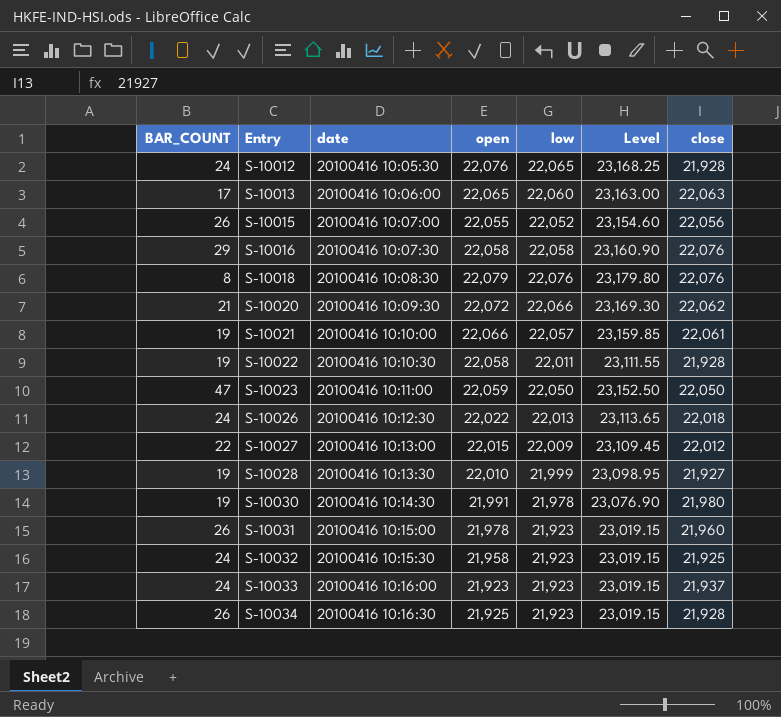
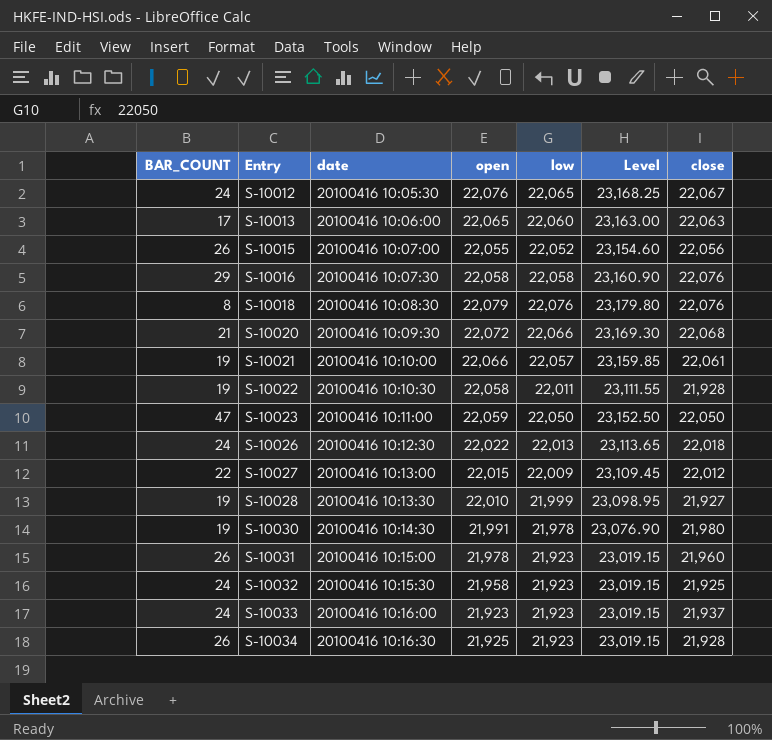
S-10012 | close: 21,928 -> 22,067
S-10020 | close: 22,062 -> 22,068

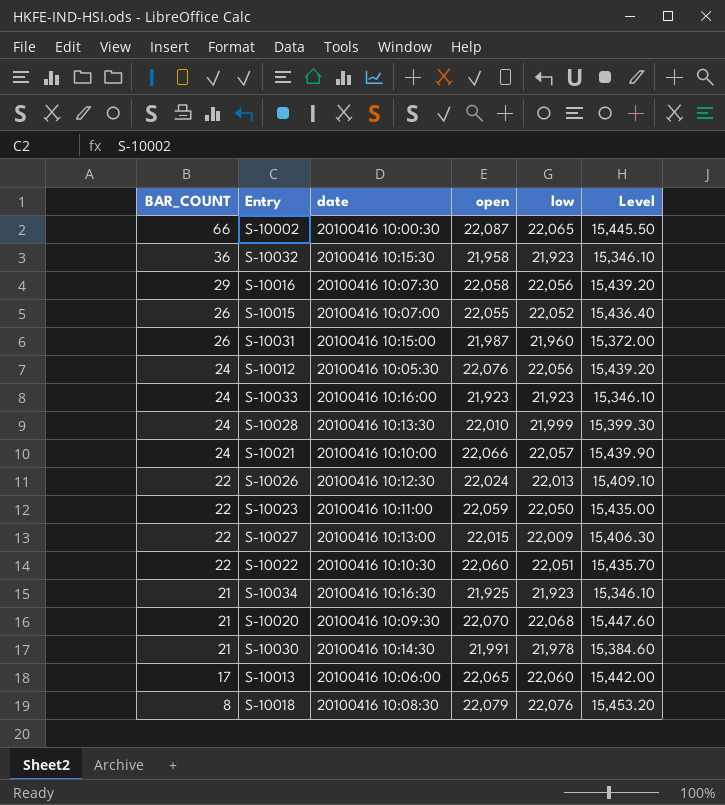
row order: Entry ascending -> BAR_COUNT descending
column close | position: 7 -> none
column Level | formula: [low] * 1.05 -> [low] * 0.7
row S-10002: none -> 66 | 20100416 10:00:30 | 22,087 | 22,065 | 15,445.50
S-10032 | BAR_COUNT: 24 -> 36
S-10016 | low: 22,058 -> 22,056
S-10031 | open: 21,978 -> 21,987
S-10031 | low: 21,923 -> 21,960
S-10012 | low: 22,065 -> 22,056
S-10028 | BAR_COUNT: 19 -> 24
S-10021 | BAR_COUNT: 19 -> 24
S-10026 | BAR_COUNT: 24 -> 22
S-10026 | open: 22,022 -> 22,024
S-10023 | BAR_COUNT: 47 -> 22
S-10022 | BAR_COUNT: 19 -> 22
S-10022 | open: 22,058 -> 22,060
S-10022 | low: 22,011 -> 22,051
S-10034 | BAR_COUNT: 26 -> 21
S-10020 | open: 22,072 -> 22,070
S-10020 | low: 22,066 -> 22,068
S-10030 | BAR_COUNT: 19 -> 21

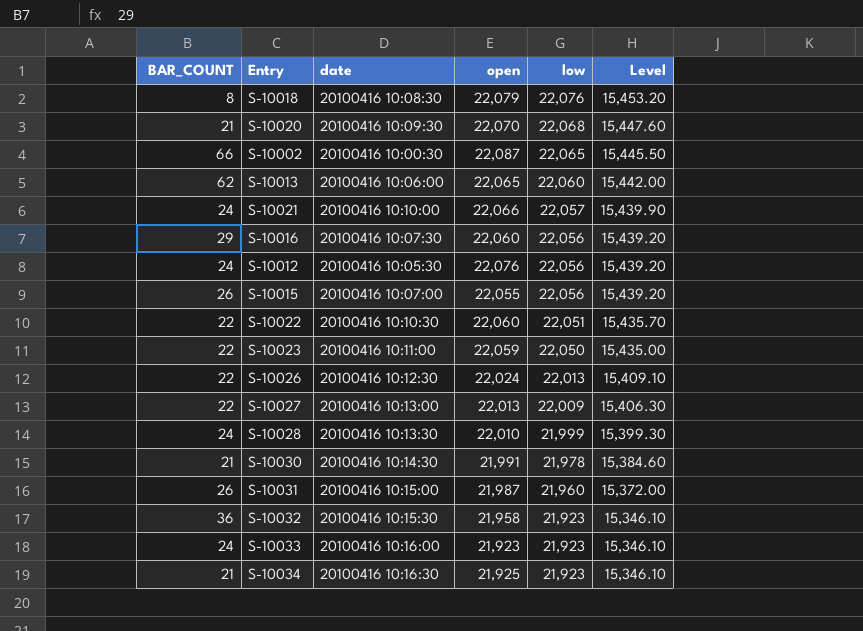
row order: BAR_COUNT descending -> low descending
S-10013 | BAR_COUNT: 17 -> 62
S-10016 | open: 22,058 -> 22,060
S-10015 | low: 22,052 -> 22,056
S-10015 | Level: 15,436.40 -> 15,439.20
S-10027 | open: 22,015 -> 22,013

